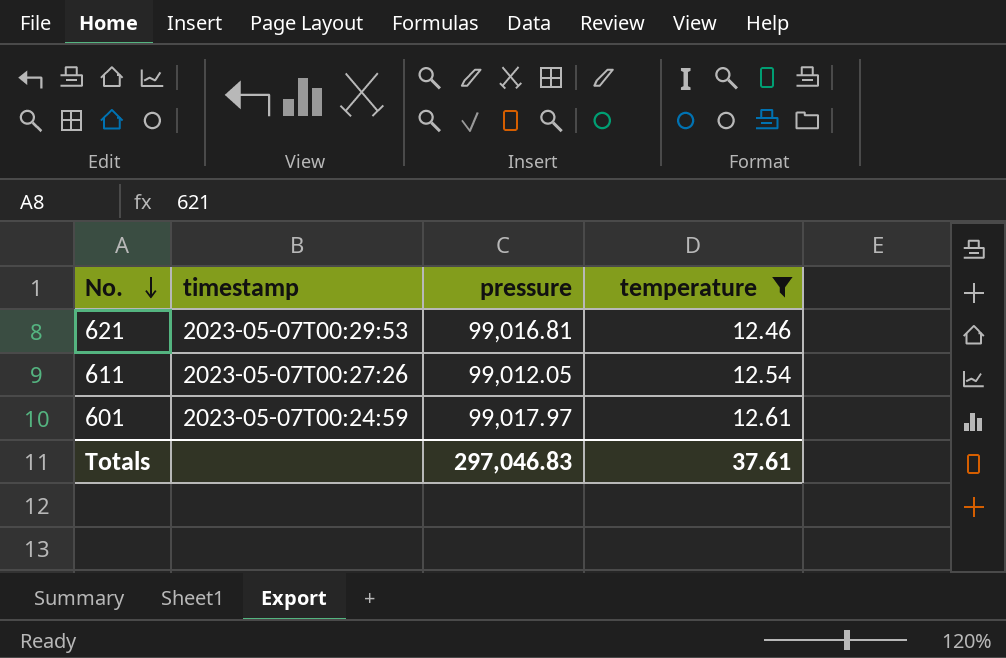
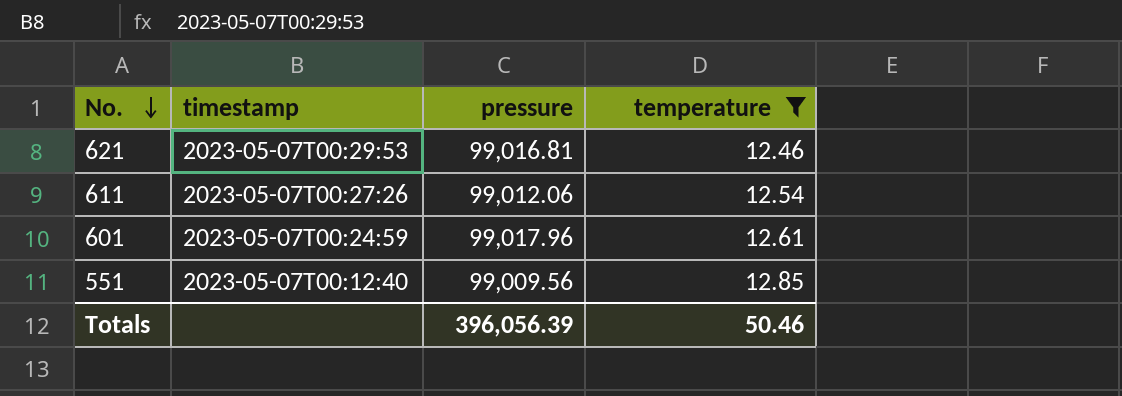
611 | pressure: 99,012.05 -> 99,012.06
601 | pressure: 99,017.97 -> 99,017.96
row 551: none -> 2023-05-07T00:12:40 | 99,009.56 | 12.85
Totals | pressure: 297,046.83 -> 396,056.39
Totals | temperature: 37.61 -> 50.46

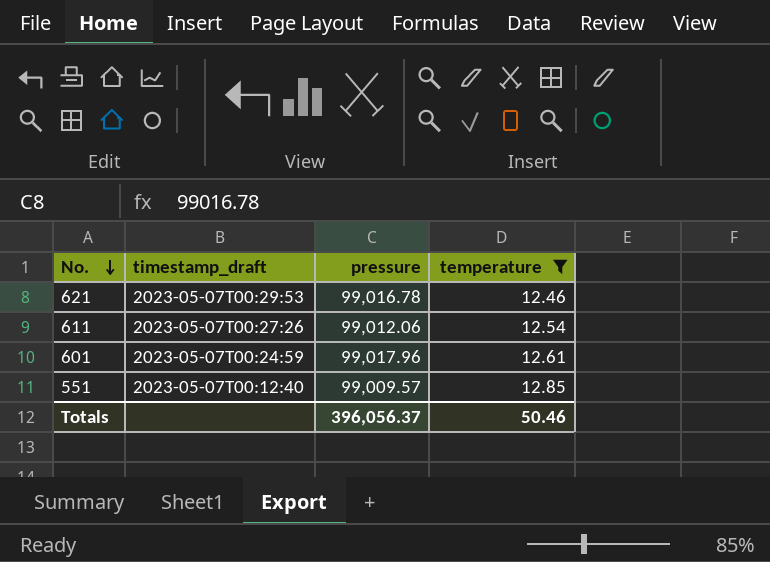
column name: timestamp -> timestamp_draft
621 | pressure: 99,016.81 -> 99,016.78
551 | pressure: 99,009.56 -> 99,009.57
Totals | pressure: 396,056.39 -> 396,056.37

